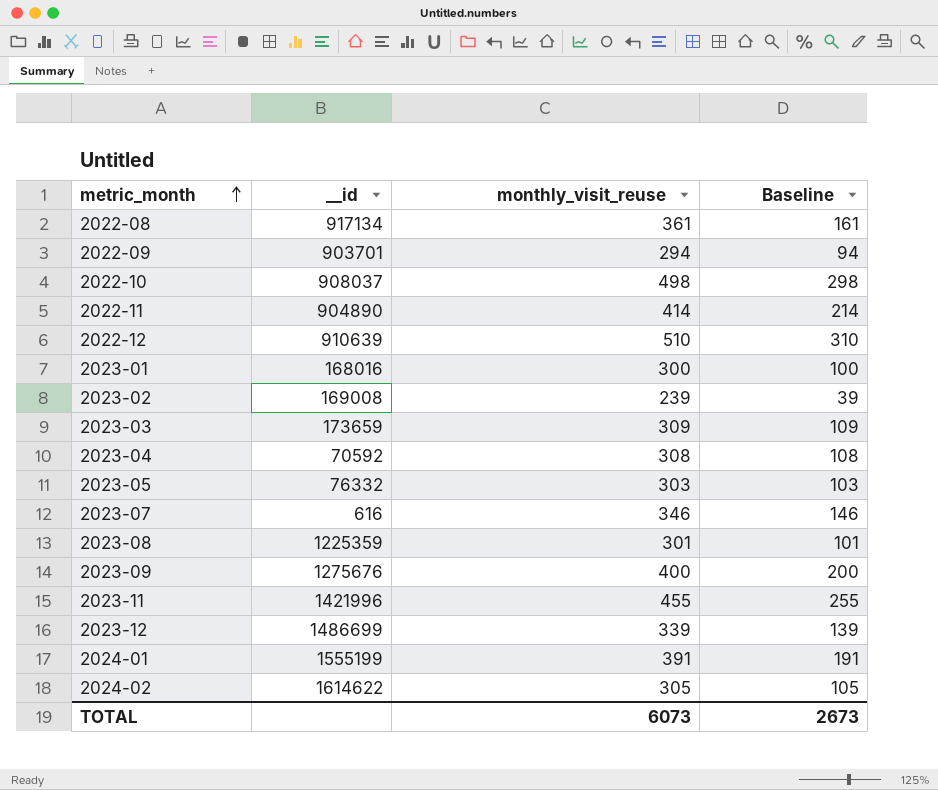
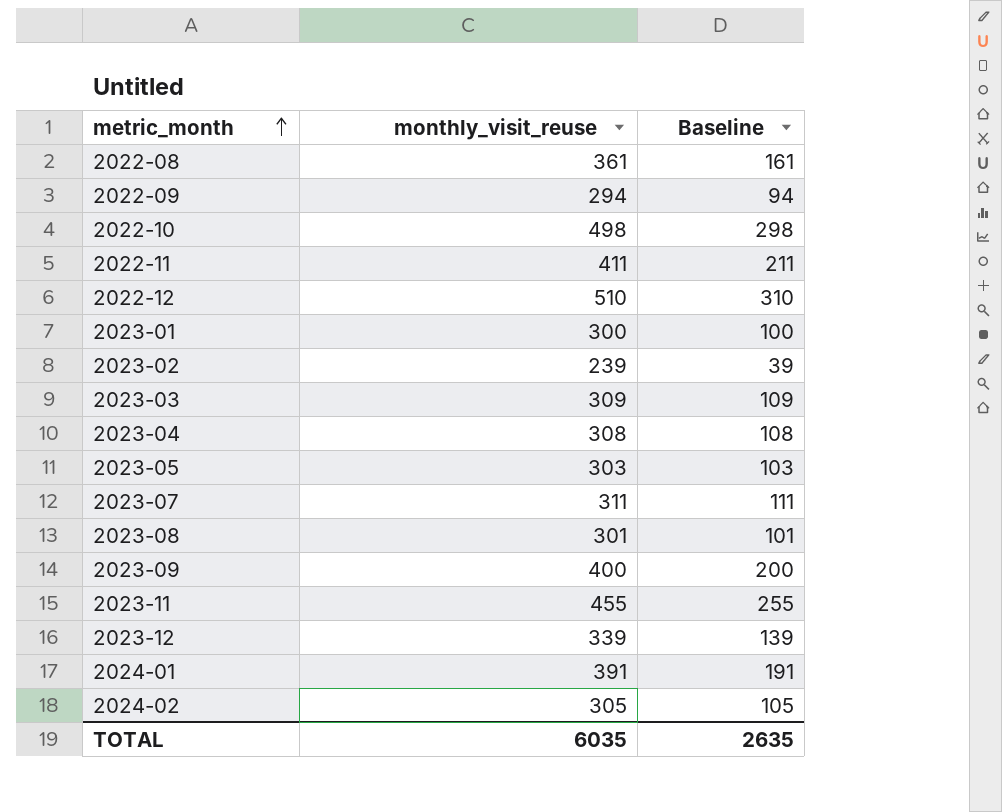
column __id | position: 2 -> none
2022-11 | monthly_visit_reuse: 414 -> 411
2022-11 | Baseline: 214 -> 211
2023-07 | monthly_visit_reuse: 346 -> 311
2023-07 | Baseline: 146 -> 111
TOTAL | monthly_visit_reuse: 6073 -> 6035
TOTAL | Baseline: 2673 -> 2635

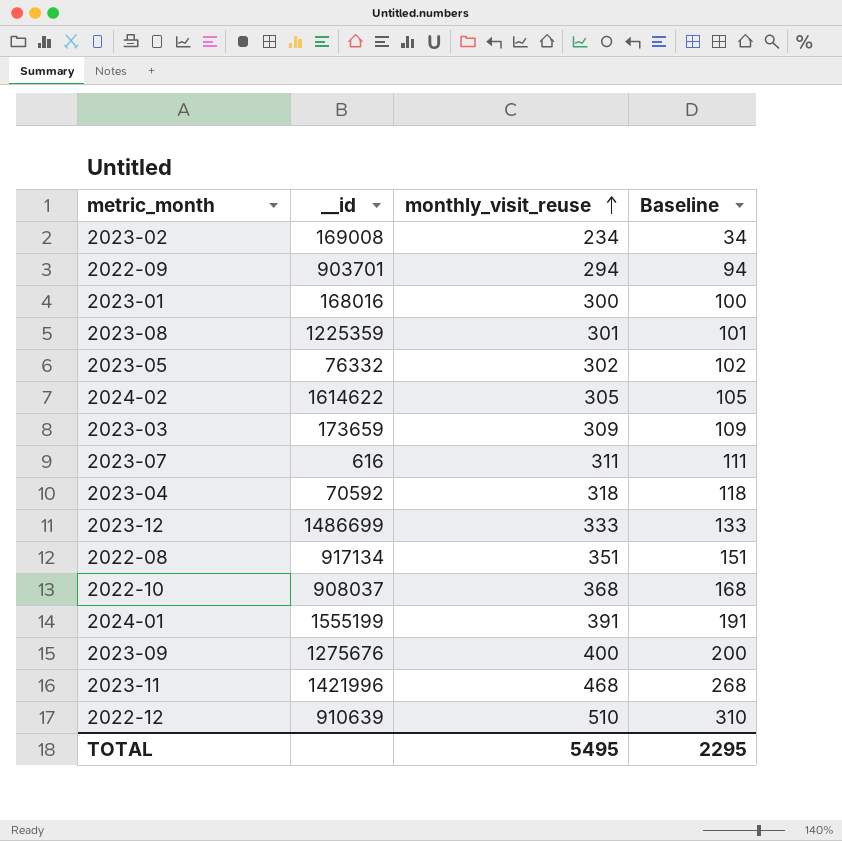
row order: metric_month ascending -> monthly_visit_reuse ascending
column __id | position: none -> 2
row 2022-11: 411 | 211 -> none
2023-02 | monthly_visit_reuse: 239 -> 234
2023-02 | Baseline: 39 -> 34
2023-05 | monthly_visit_reuse: 303 -> 302
2023-05 | Baseline: 103 -> 102
2023-04 | monthly_visit_reuse: 308 -> 318
2023-04 | Baseline: 108 -> 118
2023-12 | monthly_visit_reuse: 339 -> 333
2023-12 | Baseline: 139 -> 133
2022-08 | monthly_visit_reuse: 361 -> 351
2022-08 | Baseline: 161 -> 151
2022-10 | monthly_visit_reuse: 498 -> 368
2022-10 | Baseline: 298 -> 168
2023-11 | monthly_visit_reuse: 455 -> 468
2023-11 | Baseline: 255 -> 268
TOTAL | monthly_visit_reuse: 6035 -> 5495
TOTAL | Baseline: 2635 -> 2295

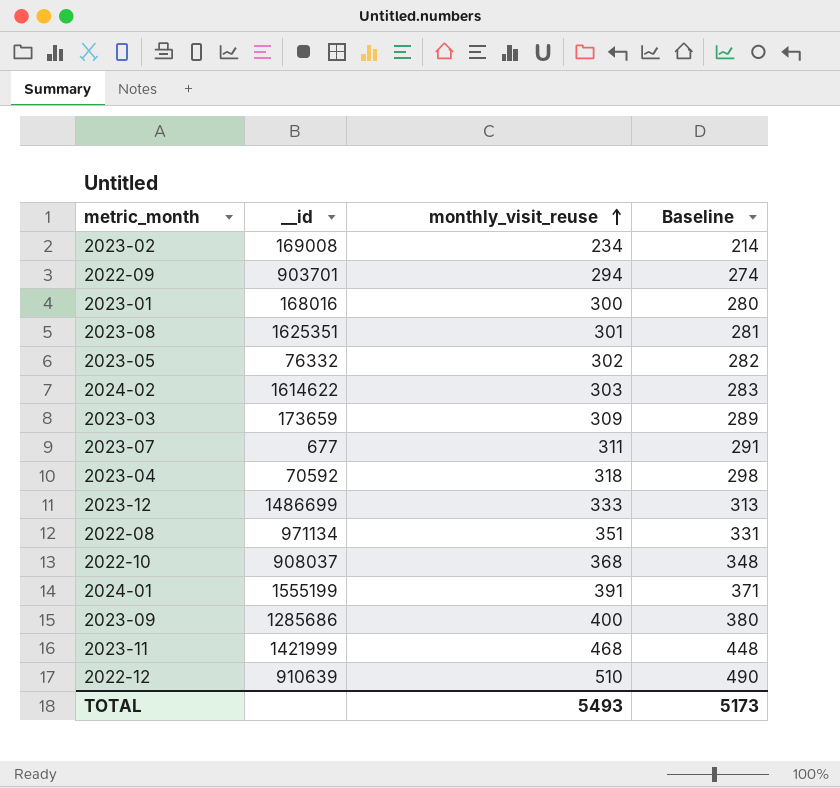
column Baseline | formula: [monthly_visit_reuse] - 200 -> [monthly_visit_reuse] - 20
2023-08 | __id: 1225359 -> 1625351
2024-02 | monthly_visit_reuse: 305 -> 303
2023-07 | __id: 616 -> 677
2022-08 | __id: 917134 -> 971134
2023-09 | __id: 1275676 -> 1285686
2023-11 | __id: 1421996 -> 1421999
TOTAL | monthly_visit_reuse: 5495 -> 5493
TOTAL | Baseline: 2295 -> 5173

